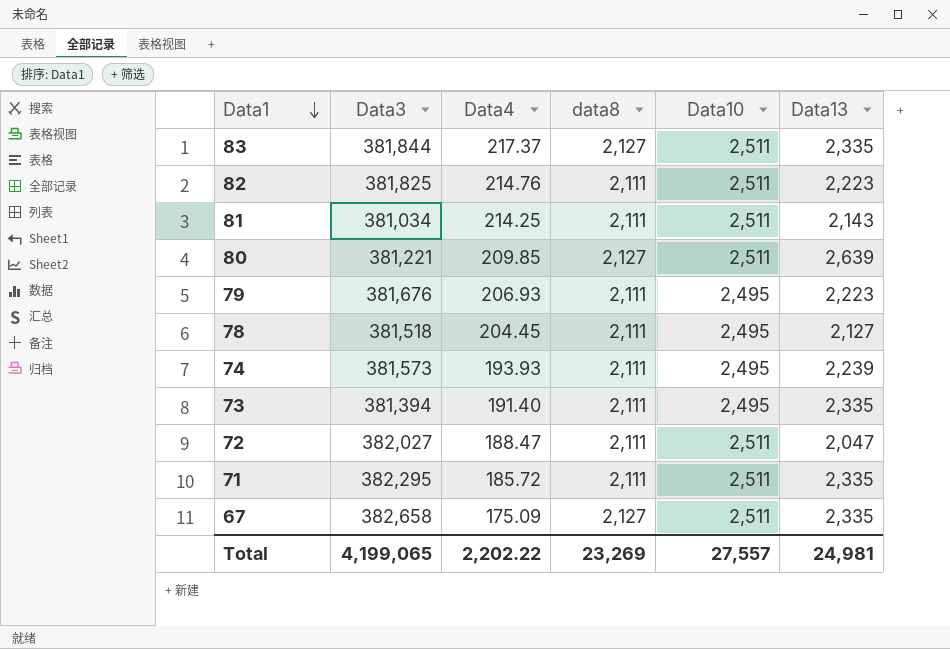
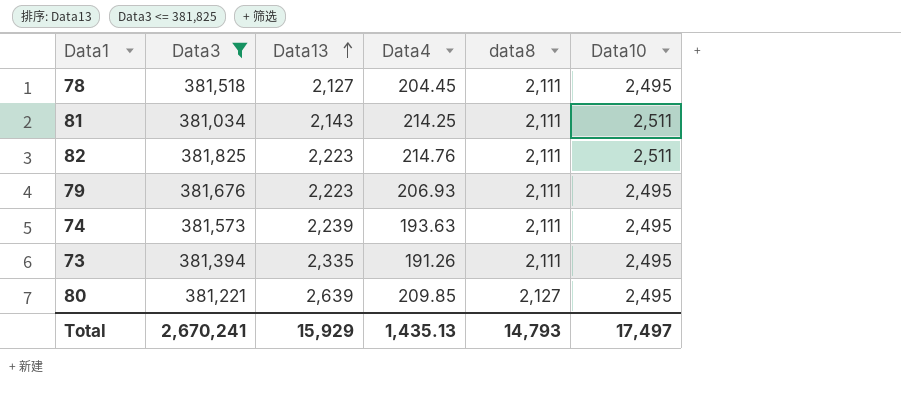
filter: none -> Data3 <= 381,825
row order: Data1 descending -> Data13 ascending
column Data13 | position: 6 -> 3
74 | Data4: 193.93 -> 193.63
73 | Data4: 191.40 -> 191.26
80 | Data10: 2,511 -> 2,495
Total | Data3: 4,199,065 -> 2,670,241
Total | Data13: 24,981 -> 15,929
Total | Data4: 2,202.22 -> 1,435.13
Total | data8: 23,269 -> 14,793
Total | Data10: 27,557 -> 17,497

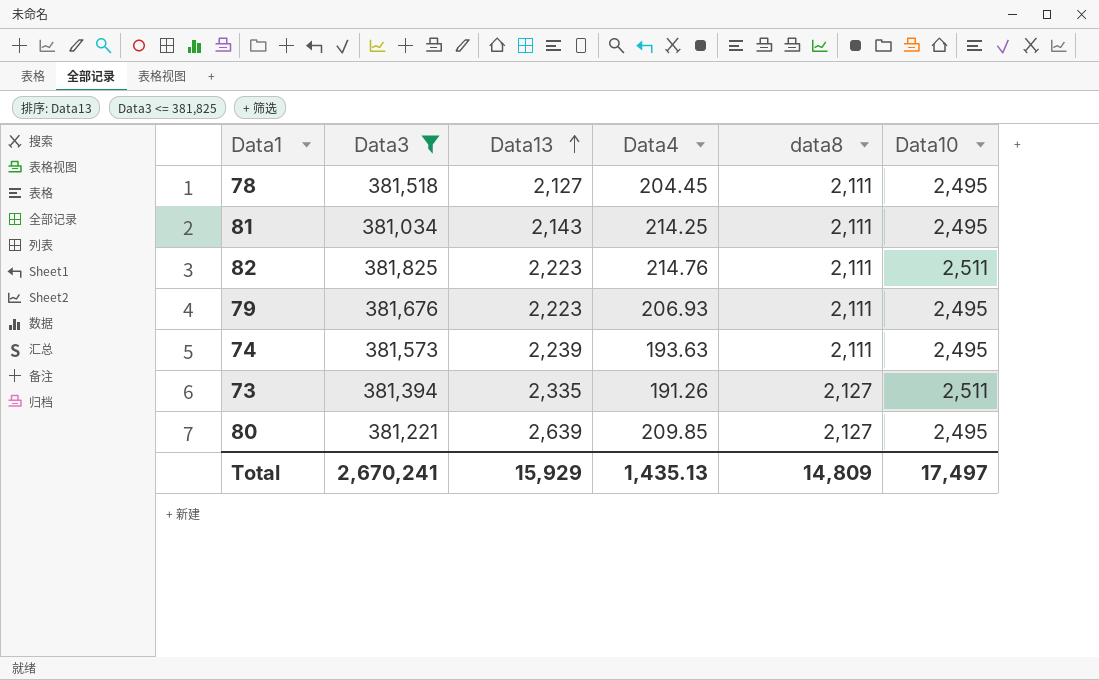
81 | Data10: 2,511 -> 2,495
73 | data8: 2,111 -> 2,127
73 | Data10: 2,495 -> 2,511
Total | data8: 14,793 -> 14,809

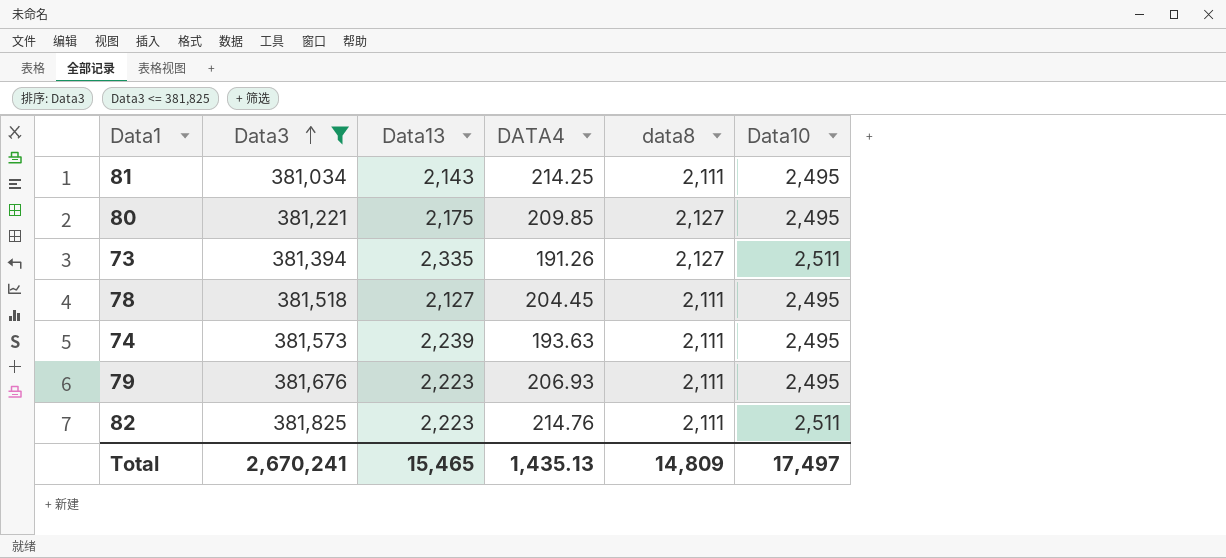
row order: Data13 ascending -> Data3 ascending
column name: Data4 -> DATA4
80 | Data13: 2,639 -> 2,175
Total | Data13: 15,929 -> 15,465

